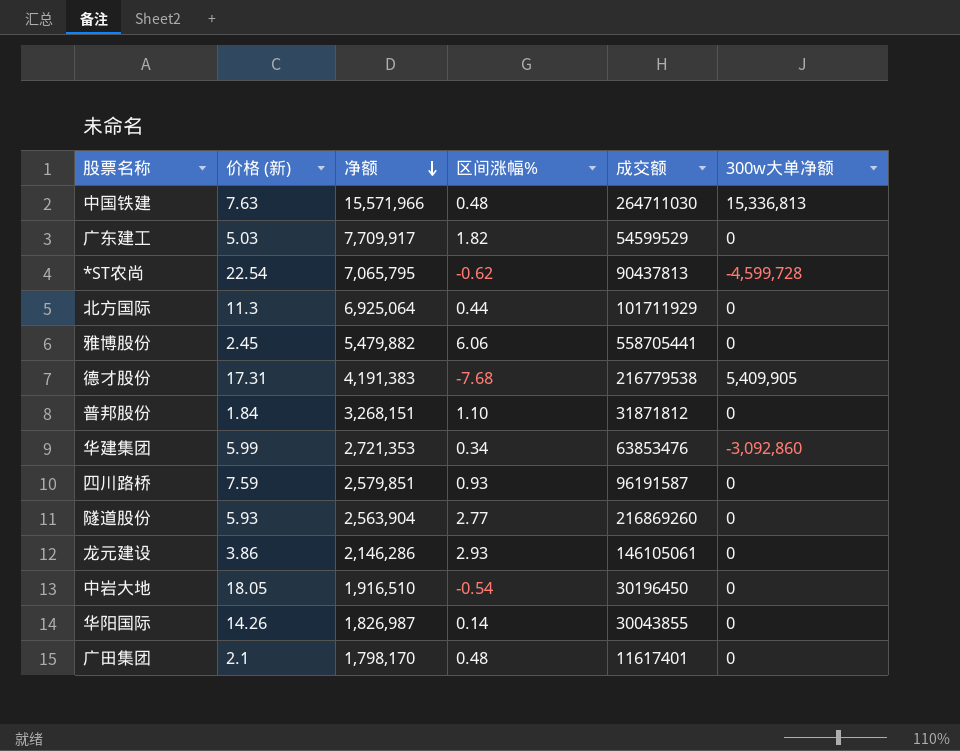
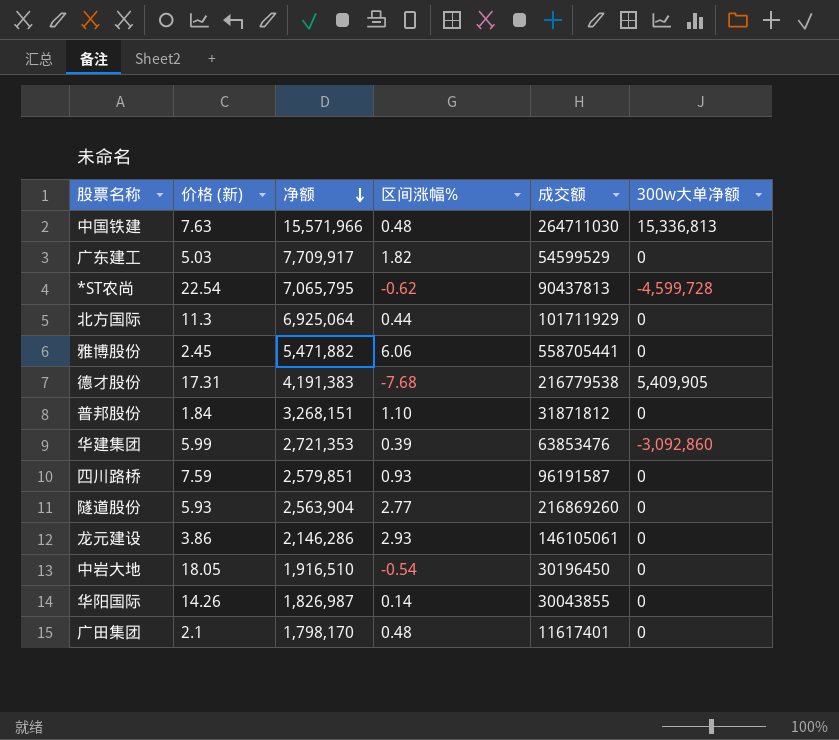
雅博股份 | 净额: 5,479,882 -> 5,471,882
华建集团 | 区间涨幅%: 0.34 -> 0.39

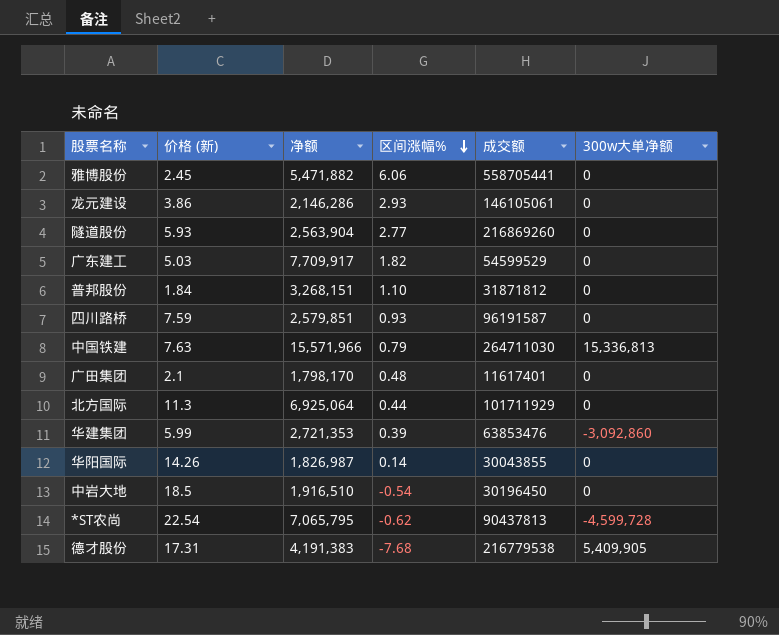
row order: 净额 descending -> 区间涨幅% descending
中国铁建 | 区间涨幅%: 0.48 -> 0.79
中岩大地 | 价格 (新): 18.05 -> 18.5

